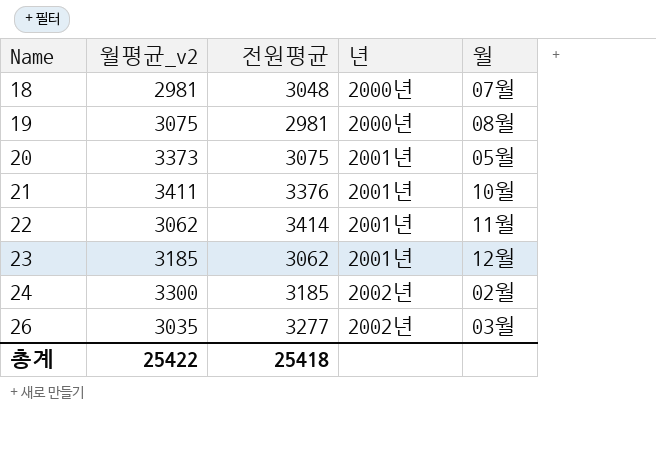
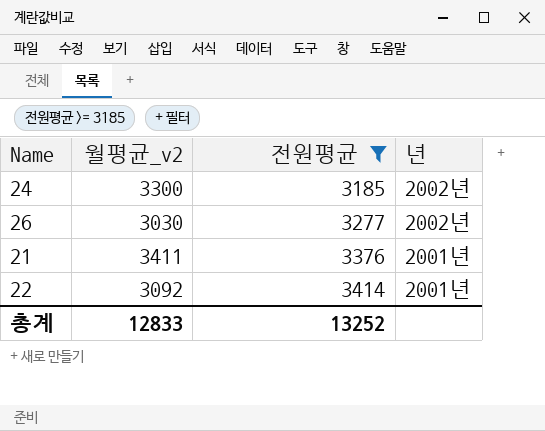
filter: none -> 전원평균 >= 3185
row order: Name ascending -> 전원평균 ascending
column 월 | position: 5 -> none
26 | 월평균_v2: 3035 -> 3030
22 | 월평균_v2: 3062 -> 3092
총계 | 월평균_v2: 25422 -> 12833
총계 | 전원평균: 25418 -> 13252

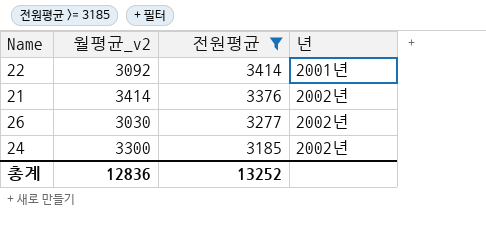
row order: 전원평균 ascending -> 전원평균 descending
21 | 월평균_v2: 3411 -> 3414
21 | 년: 2001년 -> 2002년
총계 | 월평균_v2: 12833 -> 12836

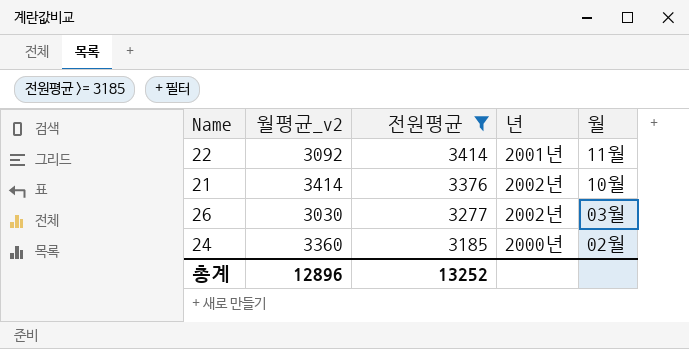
column 월 | position: none -> 5
24 | 월평균_v2: 3300 -> 3360
24 | 년: 2002년 -> 2000년
총계 | 월평균_v2: 12836 -> 12896

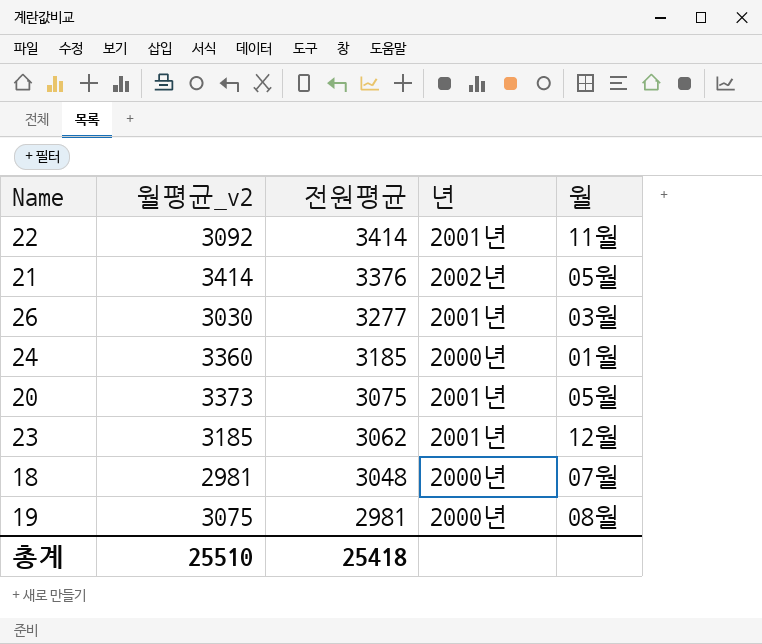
filter: 전원평균 >= 3185 -> none
21 | 월: 10월 -> 05월
26 | 년: 2002년 -> 2001년
24 | 월: 02월 -> 01월
총계 | 월평균_v2: 12896 -> 25510
총계 | 전원평균: 13252 -> 25418

